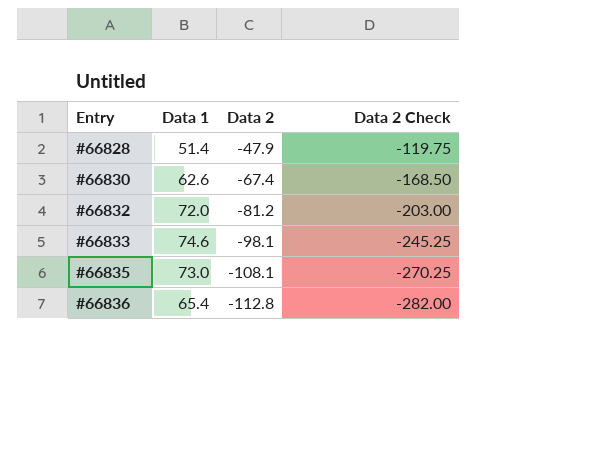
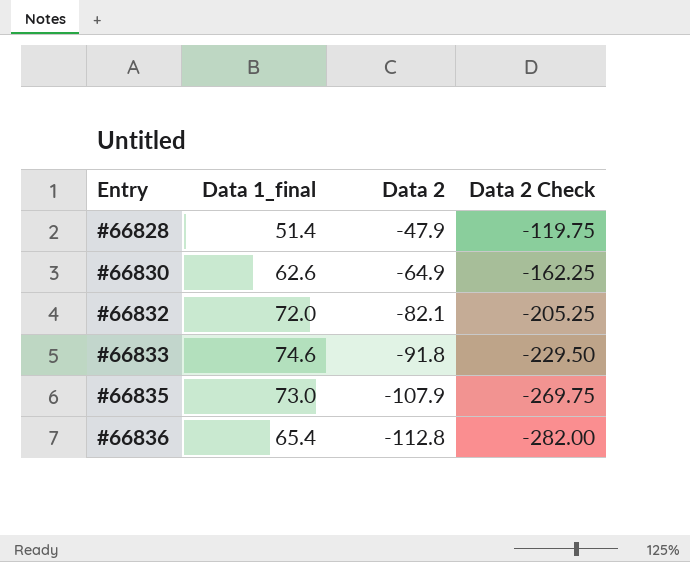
column name: Data 1 -> Data 1_final
#66830 | Data 2: -67.4 -> -64.9
#66830 | Data 2 Check: -168.50 -> -162.25
#66832 | Data 2: -81.2 -> -82.1
#66832 | Data 2 Check: -203.00 -> -205.25
#66833 | Data 2: -98.1 -> -91.8
#66833 | Data 2 Check: -245.25 -> -229.50
#66835 | Data 2: -108.1 -> -107.9
#66835 | Data 2 Check: -270.25 -> -269.75

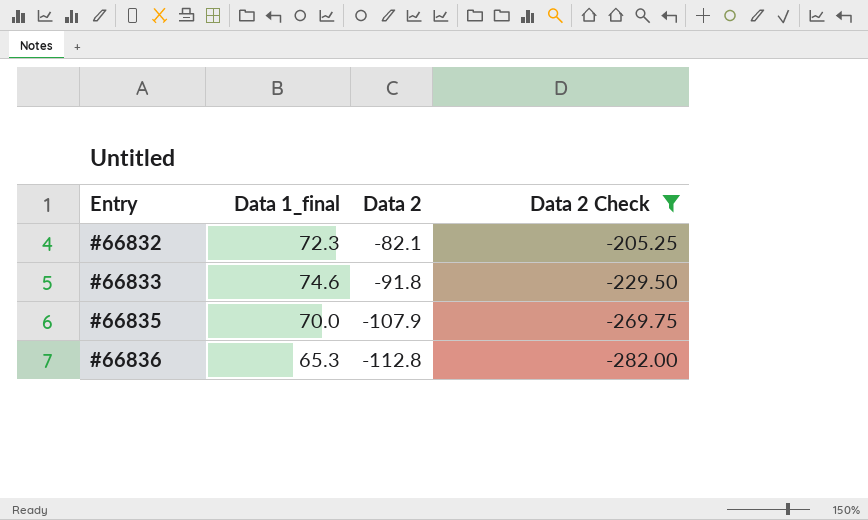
filter: none -> Data 2 Check <= -205.25
#66832 | Data 1_final: 72.0 -> 72.3
#66835 | Data 1_final: 73.0 -> 70.0
#66836 | Data 1_final: 65.4 -> 65.3

